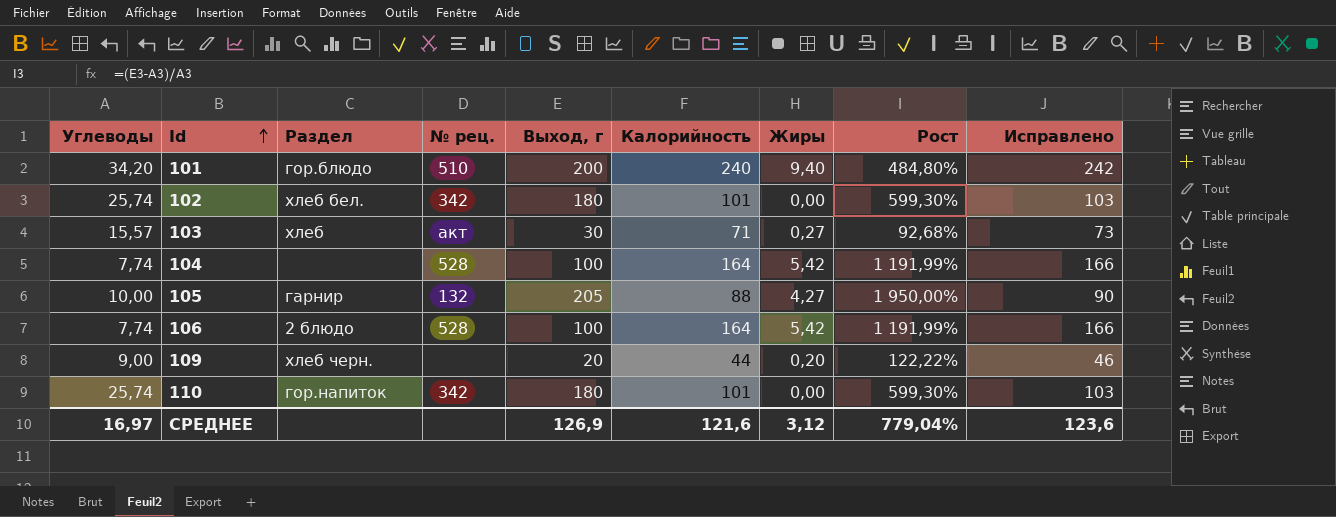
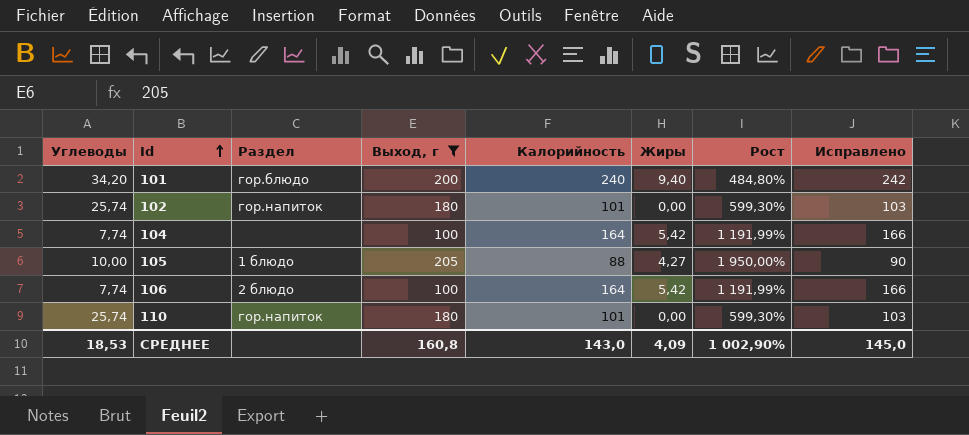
filter: none -> Выход, г >= 100
column № рец. | position: 4 -> none
102 | Раздел: хлеб бел. -> гор.напиток
105 | Раздел: гарнир -> 1 блюдо
СРЕДНЕЕ | Углеводы: 16,97 -> 18,53
СРЕДНЕЕ | Выход, г: 126,9 -> 160,8
СРЕДНЕЕ | Калорийность: 121,6 -> 143,0
СРЕДНЕЕ | Жиры: 3,12 -> 4,09
СРЕДНЕЕ | Рост: 779,04% -> 1 002,90%
СРЕДНЕЕ | Исправлено: 123,6 -> 145,0

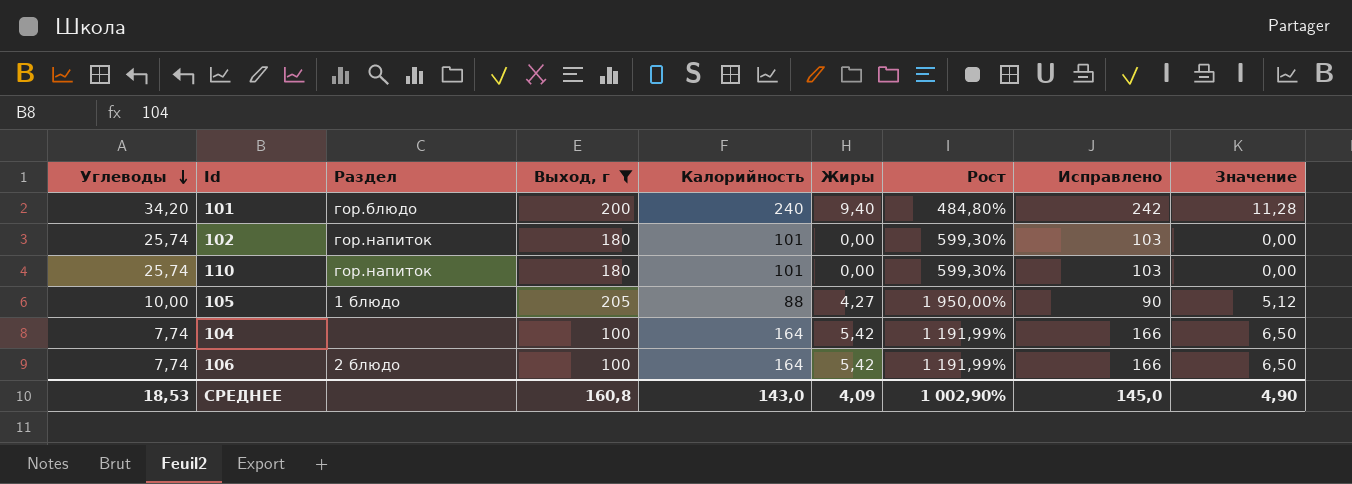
row order: Id ascending -> Углеводы descending
column Значение | formula: none -> [Жиры] * 1,2

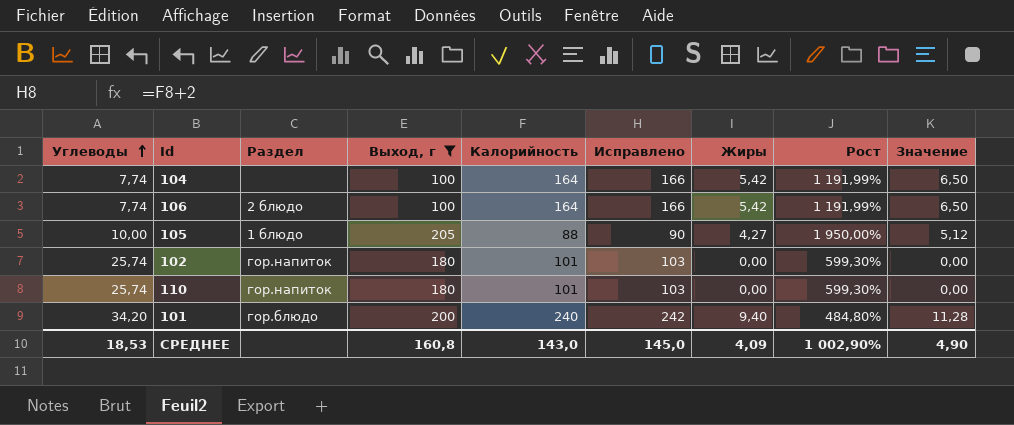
row order: Углеводы descending -> Углеводы ascending
column Исправлено | position: 8 -> 6

